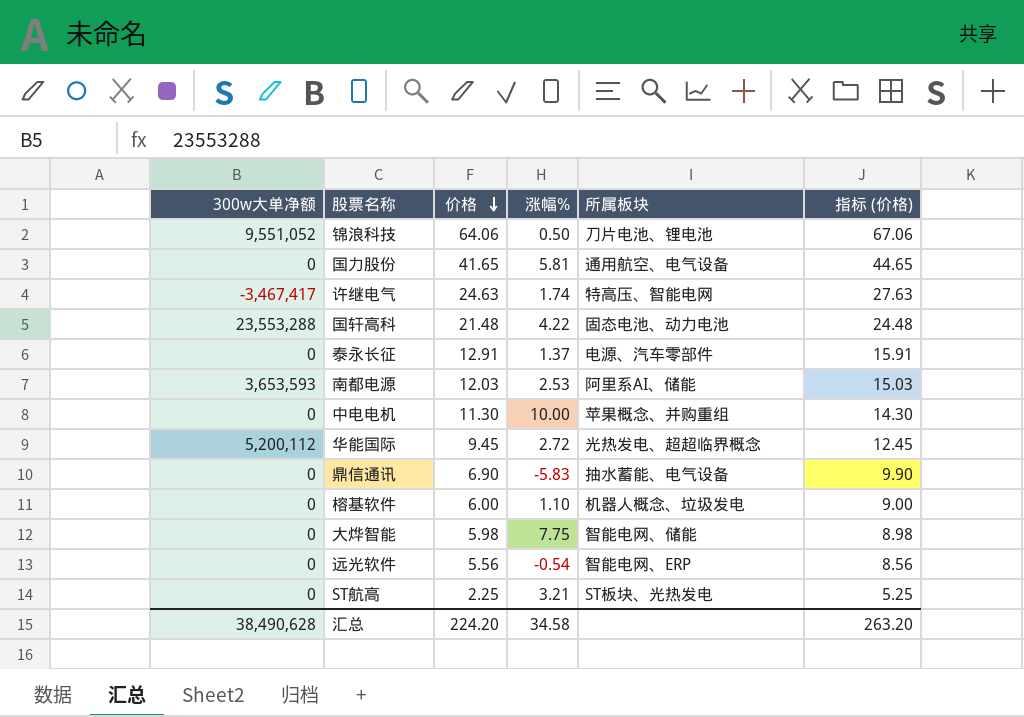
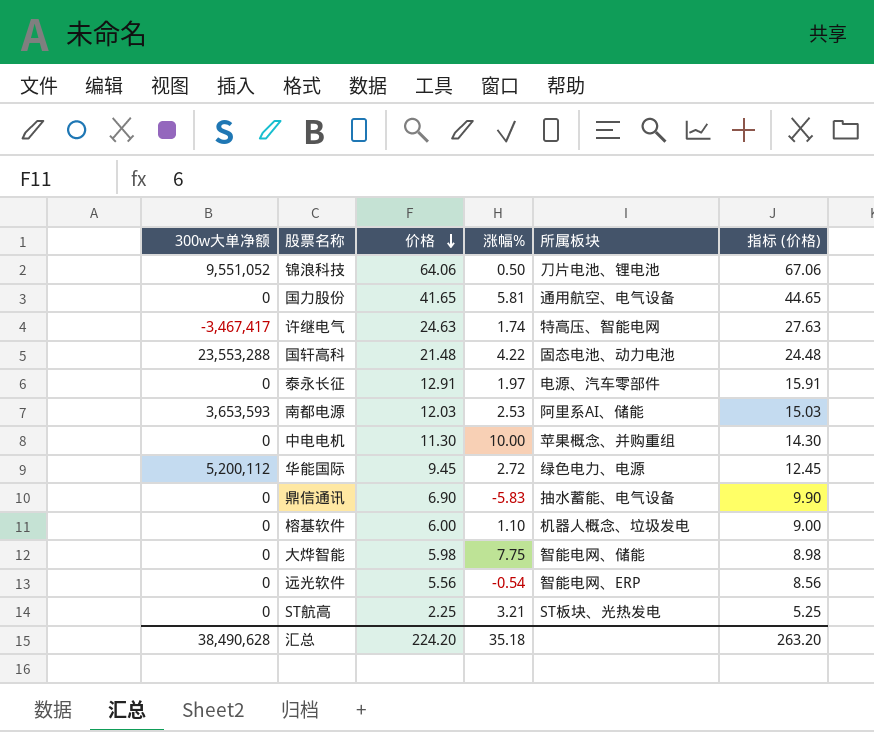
泰永长征 | 涨幅%: 1.37 -> 1.97
华能国际 | 所属板块: 光热发电、超超临界概念 -> 绿色电力、电源
汇总 | 涨幅%: 34.58 -> 35.18

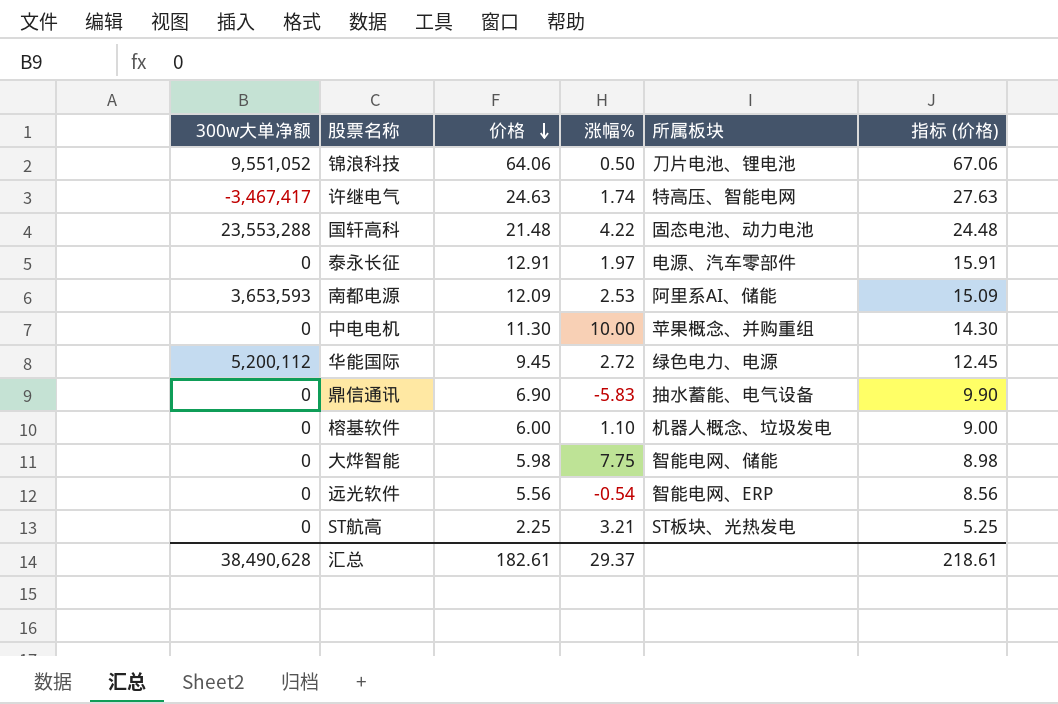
row 国力股份: 0 | 41.65 | 5.81 | 通用航空、电气设备 | 44.65 -> none
南都电源 | 价格: 12.03 -> 12.09
南都电源 | 指标 (价格): 15.03 -> 15.09
汇总 | 价格: 224.20 -> 182.61
汇总 | 涨幅%: 35.18 -> 29.37
汇总 | 指标 (价格): 263.20 -> 218.61

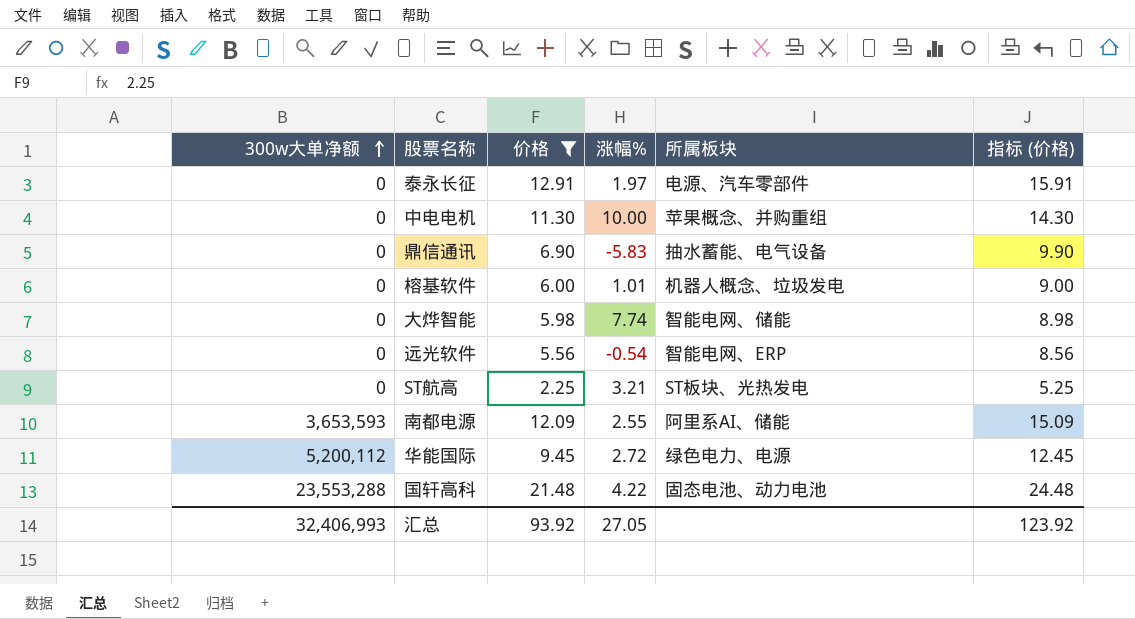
filter: none -> 价格 <= 21.48
row order: 价格 descending -> 300w大单净额 ascending
榕基软件 | 涨幅%: 1.10 -> 1.01
大烨智能 | 涨幅%: 7.75 -> 7.74
南都电源 | 涨幅%: 2.53 -> 2.55
汇总 | 300w大单净额: 38,490,628 -> 32,406,993
汇总 | 价格: 182.61 -> 93.92
汇总 | 涨幅%: 29.37 -> 27.05
汇总 | 指标 (价格): 218.61 -> 123.92

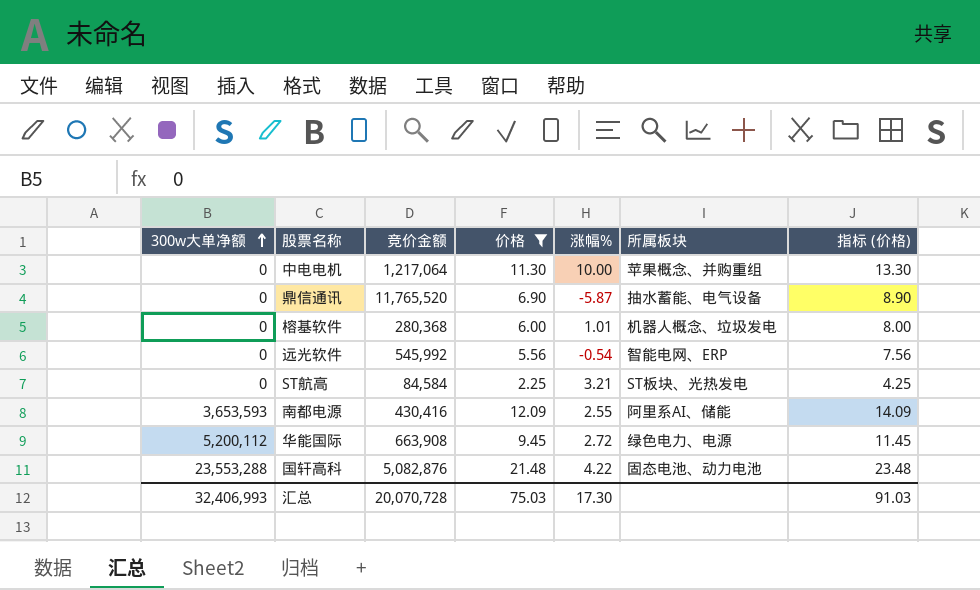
column 竞价金额 | position: none -> 3
column 指标 (价格) | formula: [价格] + 3 -> [价格] + 2
row 泰永长征: 0 | 12.91 | 1.97 | 电源、汽车零部件 | 15.91 -> none
row 大烨智能: 0 | 5.98 | 7.74 | 智能电网、储能 | 8.98 -> none
鼎信通讯 | 涨幅%: -5.83 -> -5.87
汇总 | 价格: 93.92 -> 75.03
汇总 | 涨幅%: 27.05 -> 17.30
汇总 | 指标 (价格): 123.92 -> 91.03

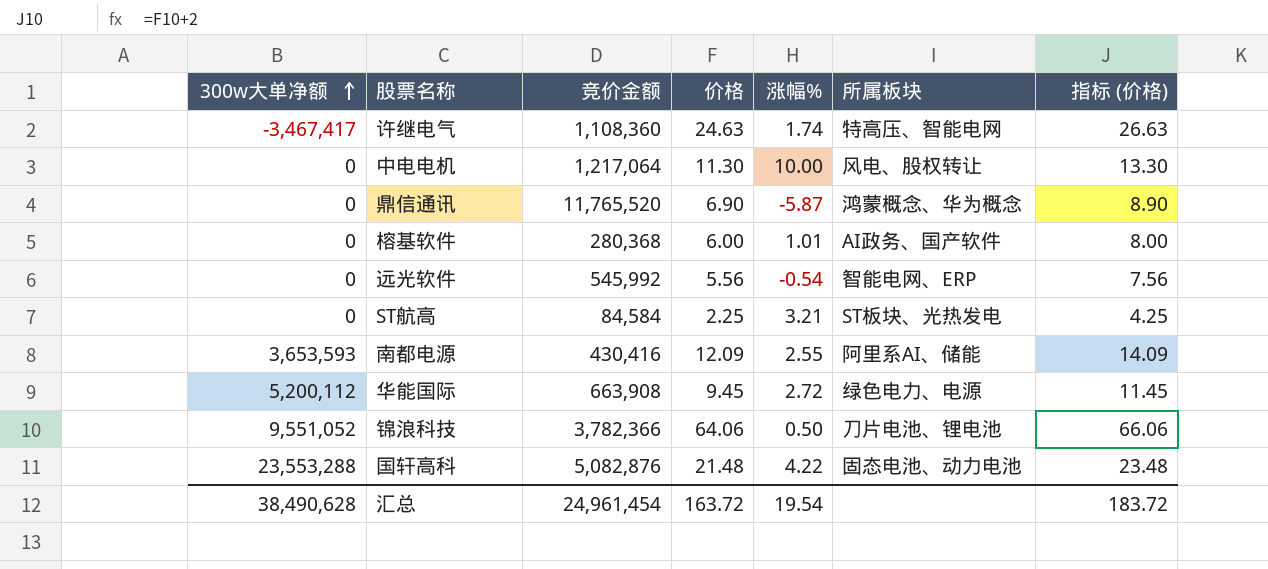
filter: 价格 <= 21.48 -> none
中电电机 | 所属板块: 苹果概念、并购重组 -> 风电、股权转让
鼎信通讯 | 所属板块: 抽水蓄能、电气设备 -> 鸿蒙概念、华为概念
榕基软件 | 所属板块: 机器人概念、垃圾发电 -> AI政务、国产软件
汇总 | 300w大单净额: 32,406,993 -> 38,490,628
汇总 | 竞价金额: 20,070,728 -> 24,961,454
汇总 | 价格: 75.03 -> 163.72
汇总 | 涨幅%: 17.30 -> 19.54
汇总 | 指标 (价格): 91.03 -> 183.72

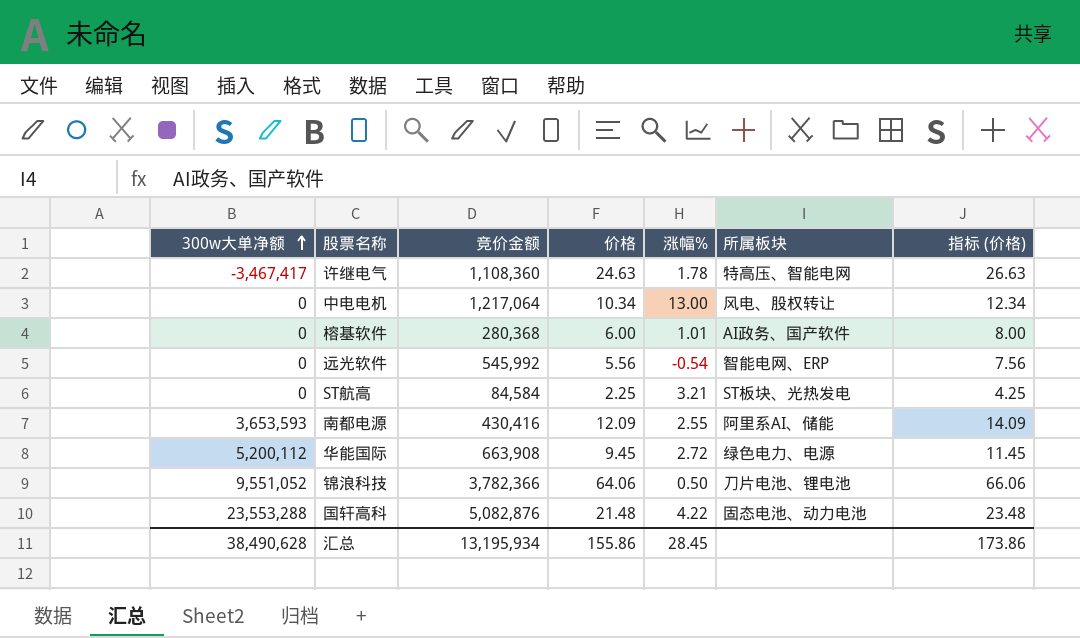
row 鼎信通讯: 0 | 11,765,520 | 6.90 | -5.87 | 鸿蒙概念、华为概念 | 8.90 -> none
许继电气 | 涨幅%: 1.74 -> 1.78
中电电机 | 价格: 11.30 -> 10.34
中电电机 | 涨幅%: 10.00 -> 13.00
中电电机 | 指标 (价格): 13.30 -> 12.34
汇总 | 竞价金额: 24,961,454 -> 13,195,934
汇总 | 价格: 163.72 -> 155.86
汇总 | 涨幅%: 19.54 -> 28.45
汇总 | 指标 (价格): 183.72 -> 173.86

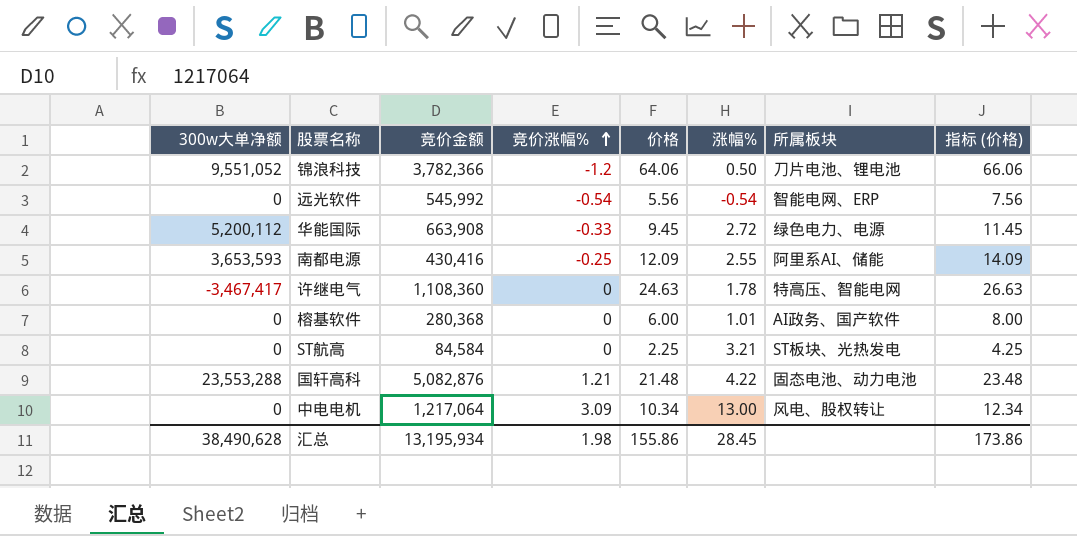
row order: 300w大单净额 ascending -> 竞价涨幅% ascending
column 竞价涨幅% | position: none -> 4

